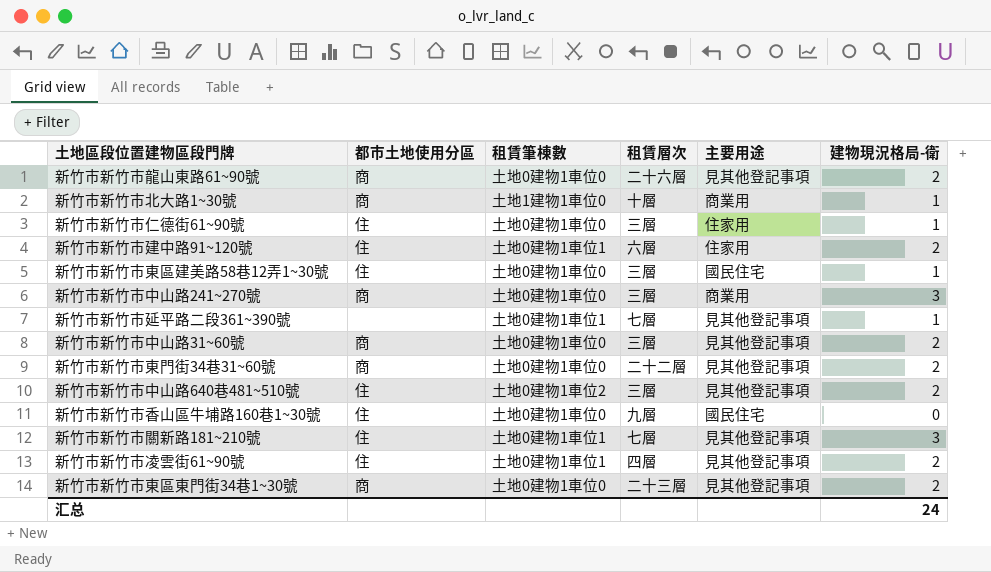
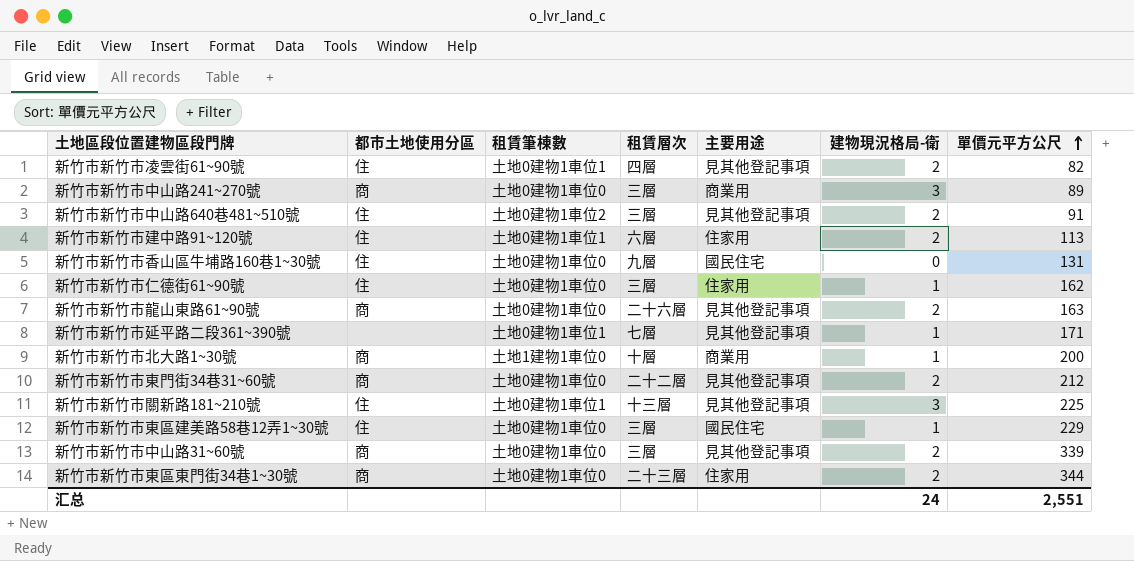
row order: none -> 單價元平方公尺 ascending
column 單價元平方公尺 | position: none -> 7
新竹市新竹市關新路181~210號 | 租賃層次: 七層 -> 十三層
新竹市新竹市東區東門街34巷1~30號 | 主要用途: 見其他登記事項 -> 住家用

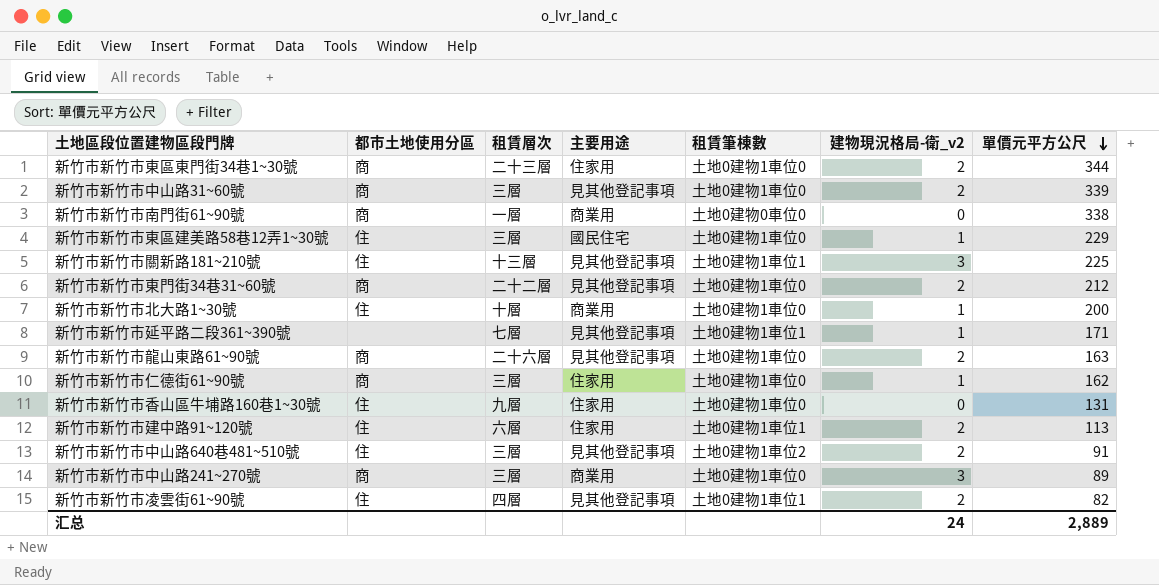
row order: 單價元平方公尺 ascending -> 單價元平方公尺 descending
column 租賃筆棟數 | position: 3 -> 5
column name: 建物現況格局-衛 -> 建物現況格局-衛_v2
row 新竹市新竹市南門街61~90號: none -> 商 | 一層 | 商業用 | 土地0建物0車位0 | 0 | 338
新竹市新竹市北大路1~30號 | 都市土地使用分區: 商 -> 住
新竹市新竹市北大路1~30號 | 租賃筆棟數: 土地1建物1車位0 -> 土地0建物1車位0
新竹市新竹市仁德街61~90號 | 都市土地使用分區: 住 -> 商
新竹市新竹市香山區牛埔路160巷1~30號 | 主要用途: 國民住宅 -> 住家用
汇总 | 單價元平方公尺: 2,551 -> 2,889

